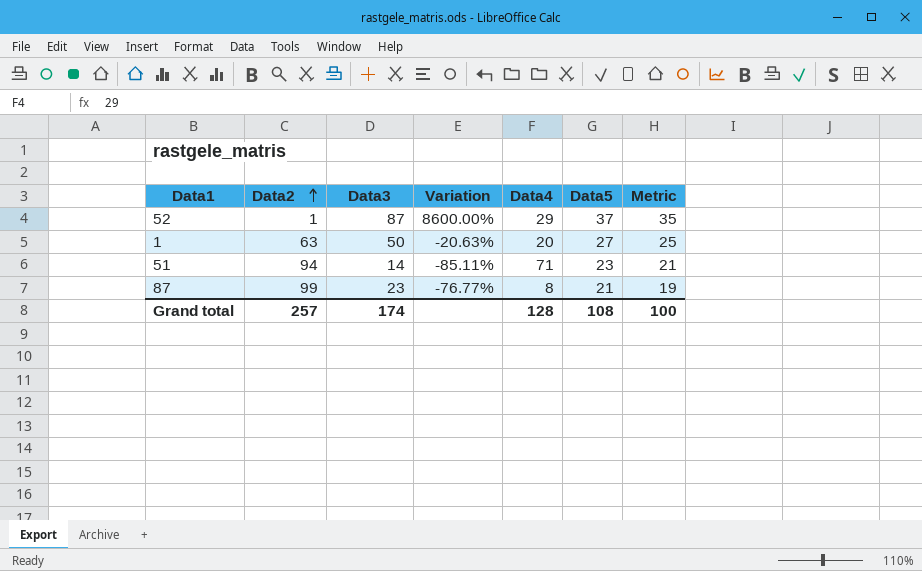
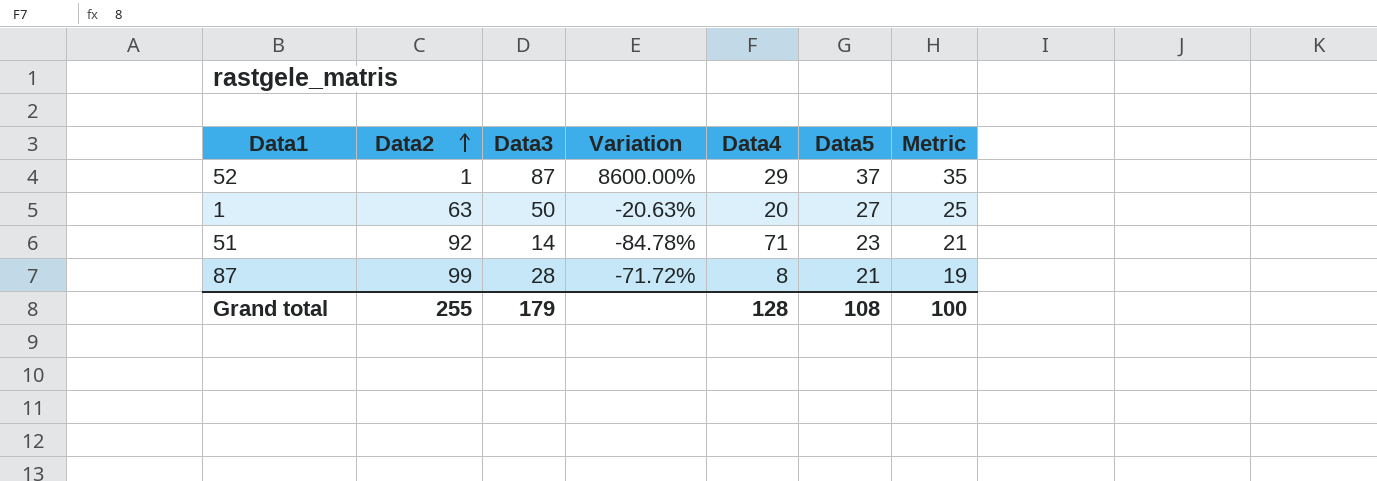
51 | Data2: 94 -> 92
51 | Variation: -85.11% -> -84.78%
87 | Data3: 23 -> 28
87 | Variation: -76.77% -> -71.72%
Grand total | Data2: 257 -> 255
Grand total | Data3: 174 -> 179

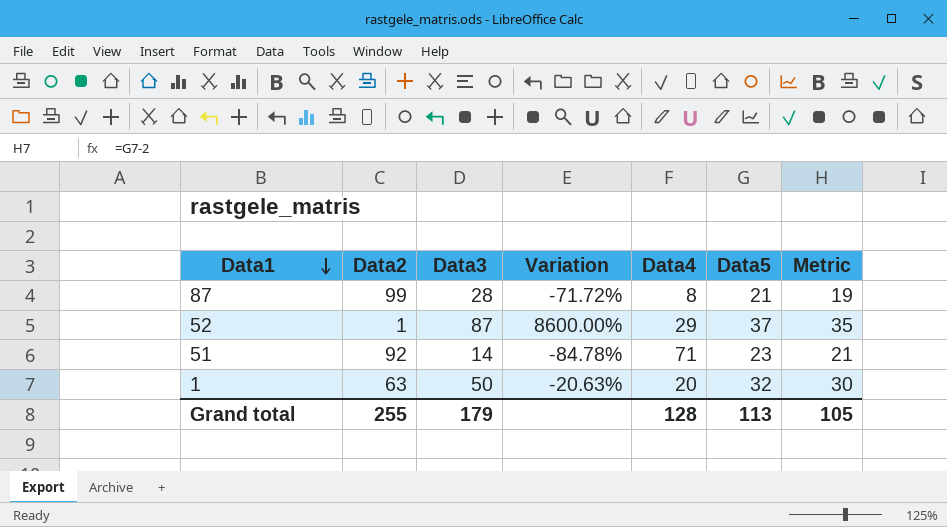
row order: Data2 ascending -> Data1 descending
1 | Data5: 27 -> 32
1 | Metric: 25 -> 30
Grand total | Data5: 108 -> 113
Grand total | Metric: 100 -> 105

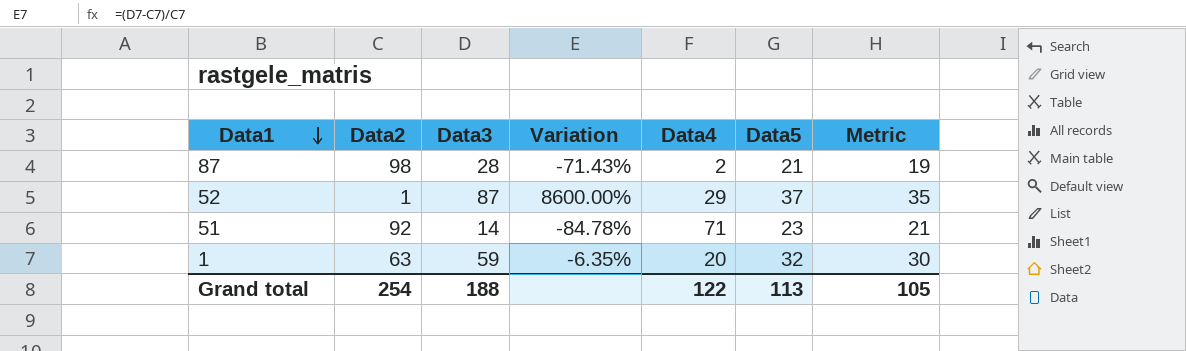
87 | Data2: 99 -> 98
87 | Variation: -71.72% -> -71.43%
87 | Data4: 8 -> 2
1 | Data3: 50 -> 59
1 | Variation: -20.63% -> -6.35%
Grand total | Data2: 255 -> 254
Grand total | Data3: 179 -> 188
Grand total | Data4: 128 -> 122

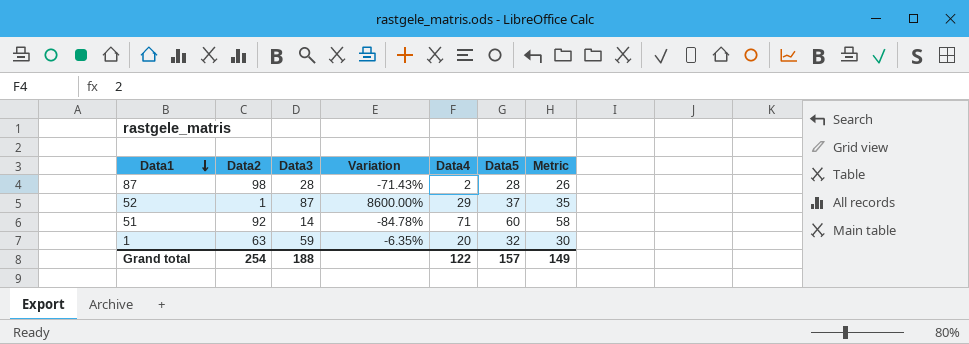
87 | Data5: 21 -> 28
87 | Metric: 19 -> 26
51 | Data5: 23 -> 60
51 | Metric: 21 -> 58
Grand total | Data5: 113 -> 157
Grand total | Metric: 105 -> 149

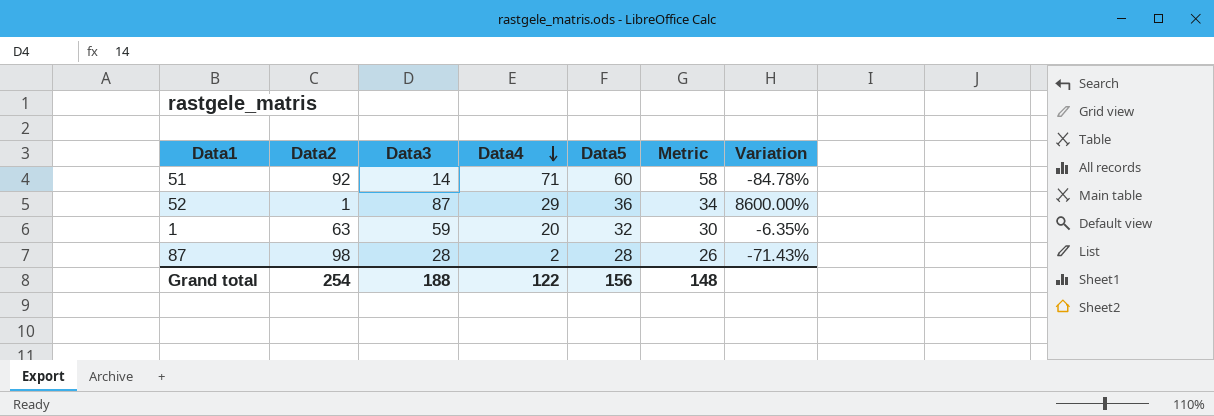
row order: Data1 descending -> Data4 descending
column Variation | position: 4 -> 7
52 | Data5: 37 -> 36
52 | Metric: 35 -> 34
Grand total | Data5: 157 -> 156
Grand total | Metric: 149 -> 148

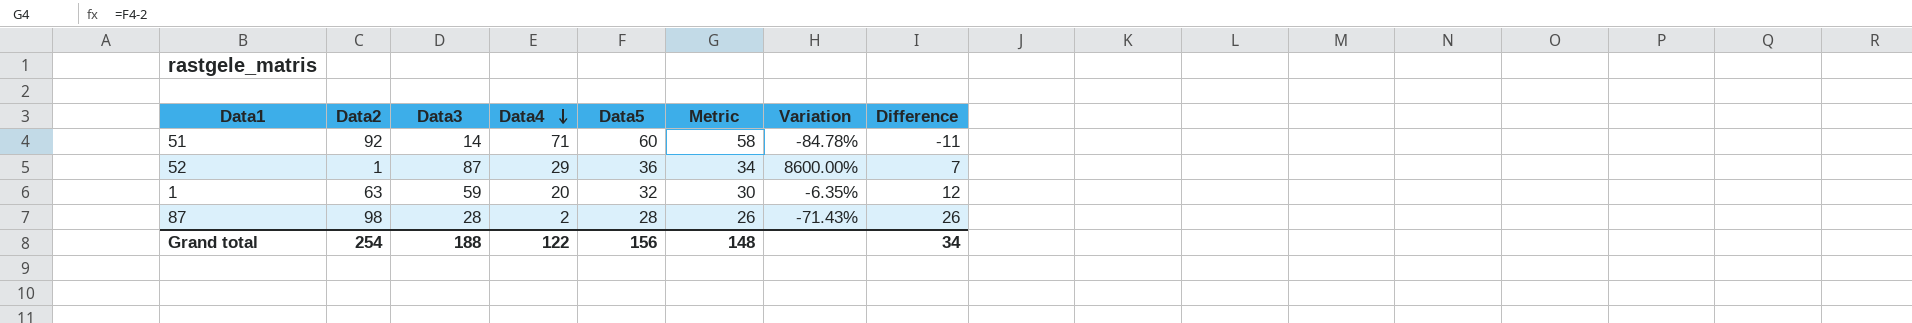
column Difference | formula: none -> [Data5] - [Data4]

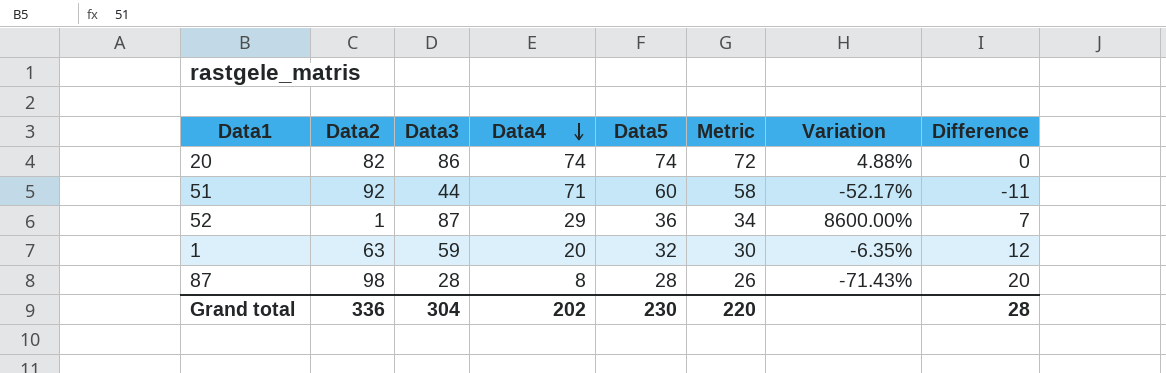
row 20: none -> 82 | 86 | 74 | 74 | 72 | 4.88% | 0
51 | Data3: 14 -> 44
51 | Variation: -84.78% -> -52.17%
87 | Data4: 2 -> 8
87 | Difference: 26 -> 20
Grand total | Data2: 254 -> 336
Grand total | Data3: 188 -> 304
Grand total | Data4: 122 -> 202
Grand total | Data5: 156 -> 230
Grand total | Metric: 148 -> 220
Grand total | Difference: 34 -> 28

